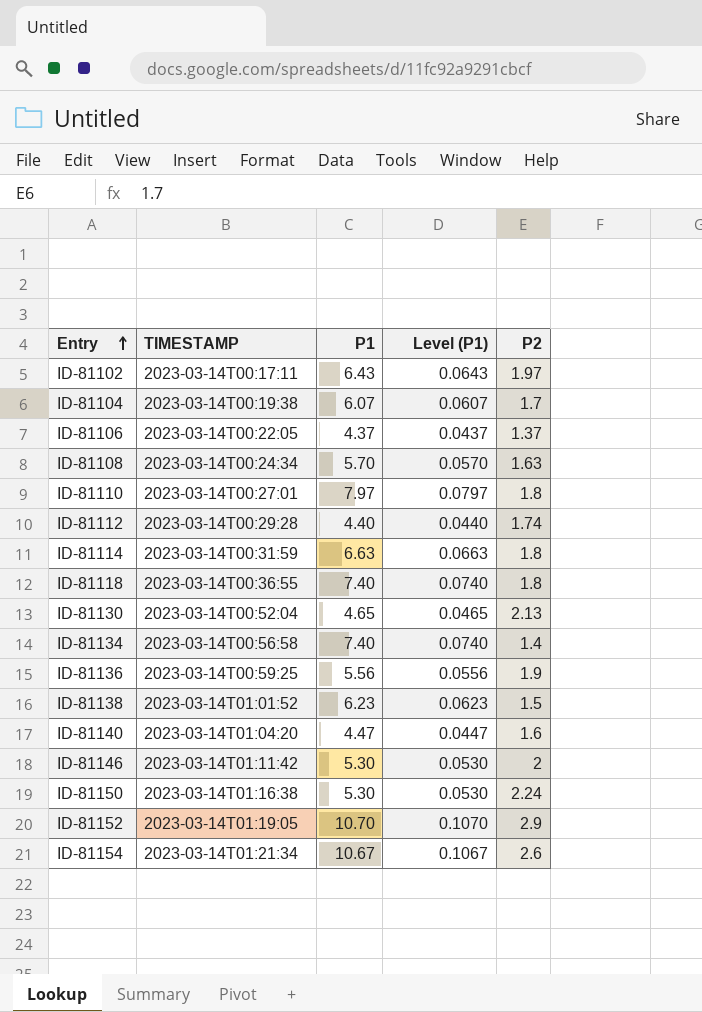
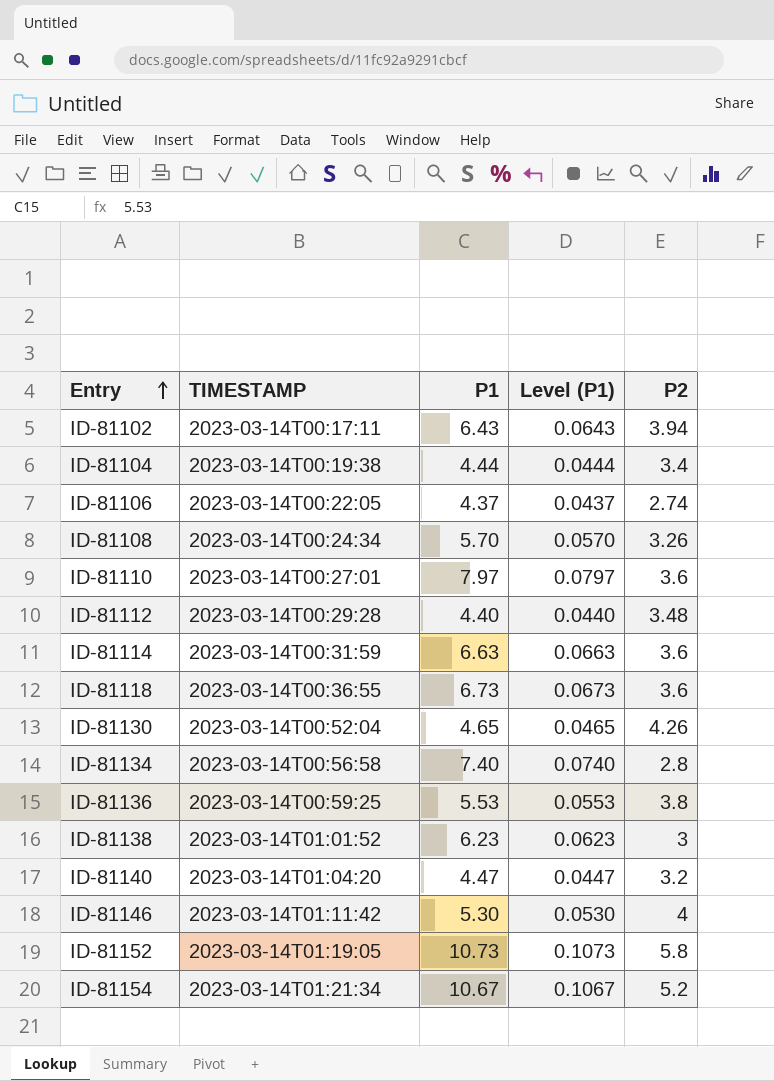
row ID-81150: 2023-03-14T01:16:38 | 5.30 | 0.0530 | 2.24 -> none
ID-81102 | P2: 1.97 -> 3.94
ID-81104 | P1: 6.07 -> 4.44
ID-81104 | Level (P1): 0.0607 -> 0.0444
ID-81104 | P2: 1.7 -> 3.4
ID-81106 | P2: 1.37 -> 2.74
ID-81108 | P2: 1.63 -> 3.26
ID-81110 | P2: 1.8 -> 3.6
ID-81112 | P2: 1.74 -> 3.48
ID-81114 | P2: 1.8 -> 3.6
ID-81118 | P1: 7.40 -> 6.73
ID-81118 | Level (P1): 0.0740 -> 0.0673
ID-81118 | P2: 1.8 -> 3.6
ID-81130 | P2: 2.13 -> 4.26
ID-81134 | P2: 1.4 -> 2.8
ID-81136 | P1: 5.56 -> 5.53
ID-81136 | Level (P1): 0.0556 -> 0.0553
ID-81136 | P2: 1.9 -> 3.8
ID-81138 | P2: 1.5 -> 3
ID-81140 | P2: 1.6 -> 3.2
ID-81146 | P2: 2 -> 4
ID-81152 | P1: 10.70 -> 10.73
ID-81152 | Level (P1): 0.1070 -> 0.1073
ID-81152 | P2: 2.9 -> 5.8
ID-81154 | P2: 2.6 -> 5.2

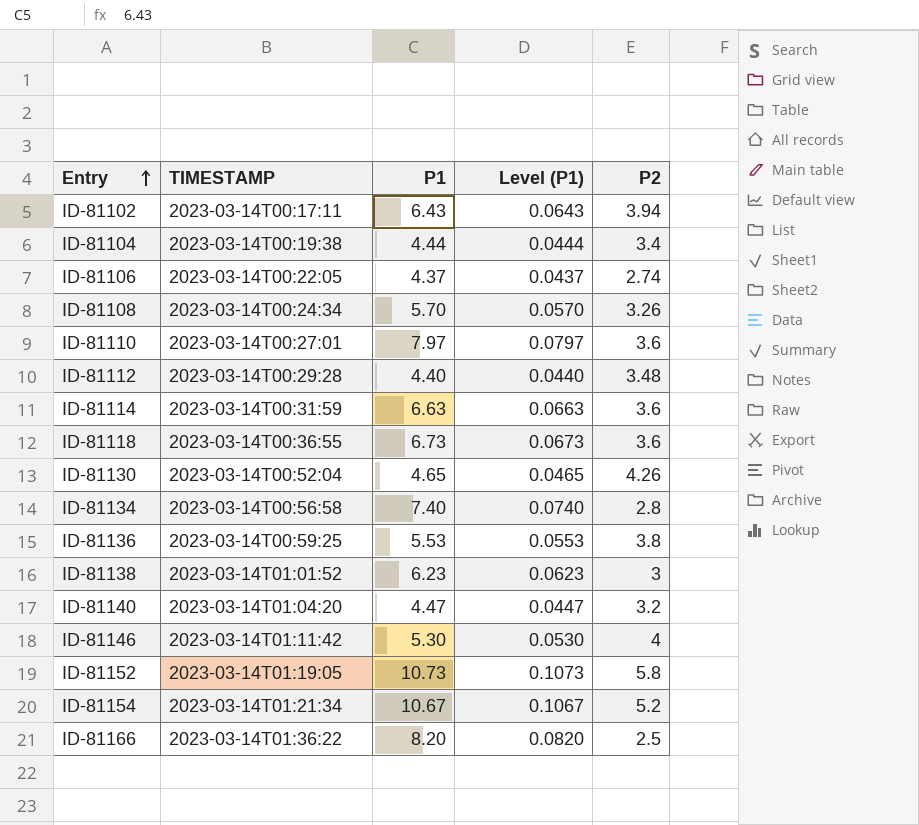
row ID-81166: none -> 2023-03-14T01:36:22 | 8.20 | 0.0820 | 2.5

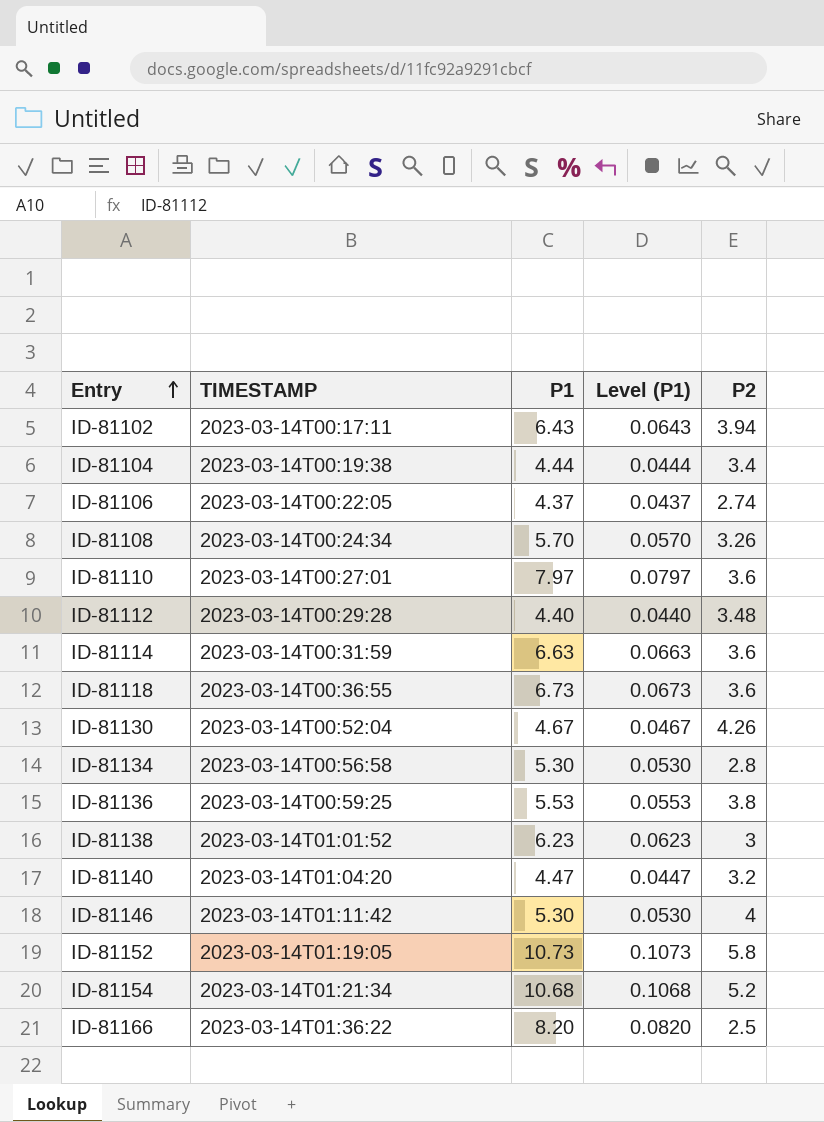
ID-81130 | P1: 4.65 -> 4.67
ID-81130 | Level (P1): 0.0465 -> 0.0467
ID-81134 | P1: 7.40 -> 5.30
ID-81134 | Level (P1): 0.0740 -> 0.0530
ID-81154 | P1: 10.67 -> 10.68
ID-81154 | Level (P1): 0.1067 -> 0.1068

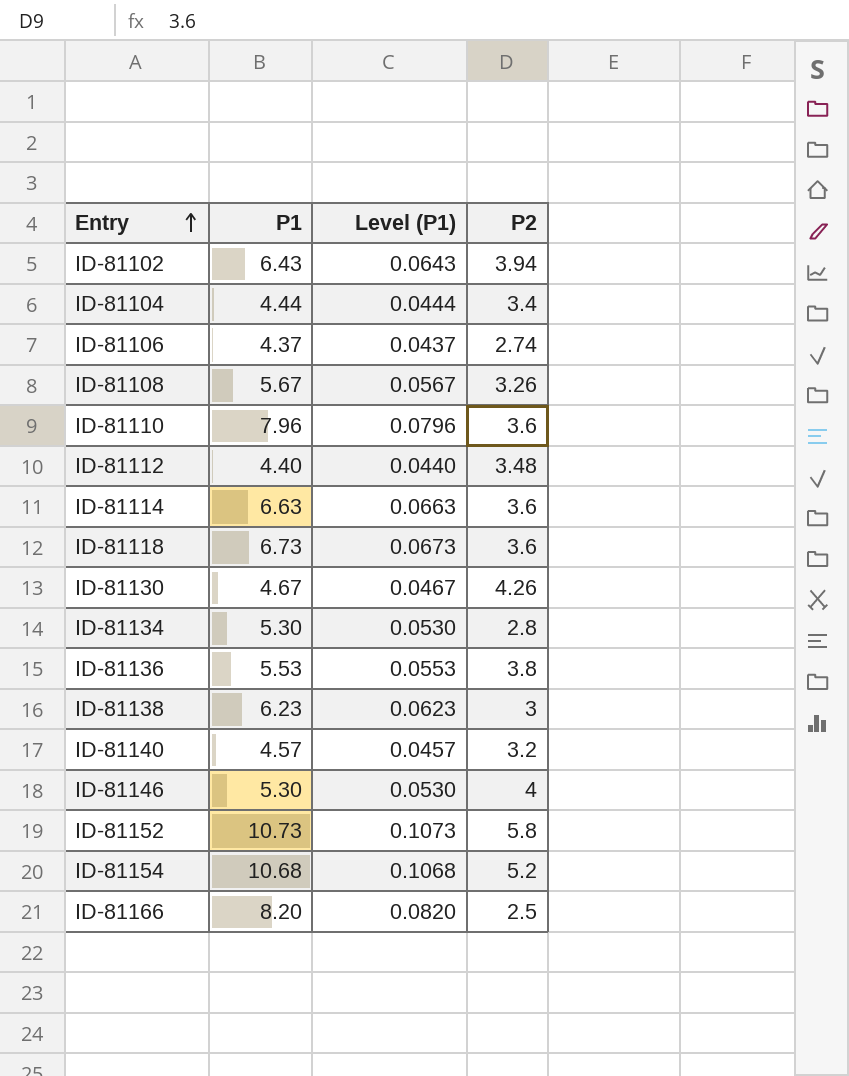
column TIMESTAMP | position: 2 -> none
ID-81108 | P1: 5.70 -> 5.67
ID-81108 | Level (P1): 0.0570 -> 0.0567
ID-81110 | P1: 7.97 -> 7.96
ID-81110 | Level (P1): 0.0797 -> 0.0796
ID-81140 | P1: 4.47 -> 4.57
ID-81140 | Level (P1): 0.0447 -> 0.0457

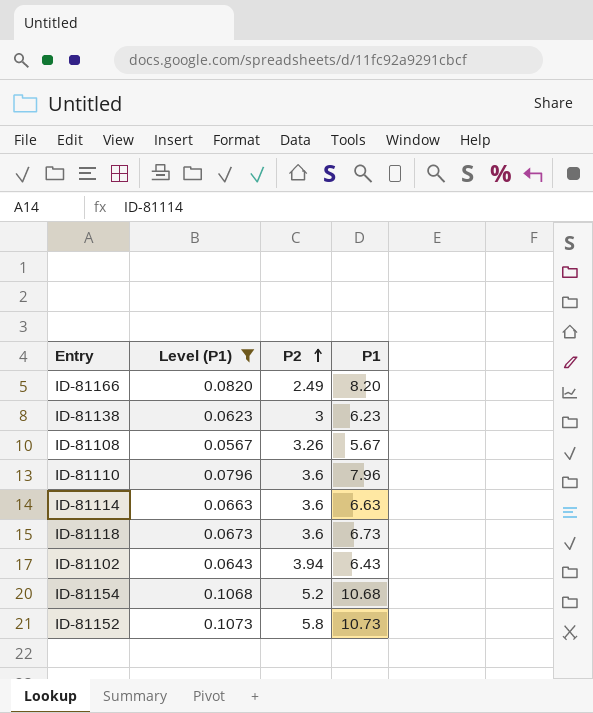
filter: none -> Level (P1) >= 0.0567
row order: Entry ascending -> P2 ascending
column P1 | position: 2 -> 4
ID-81166 | P2: 2.5 -> 2.49

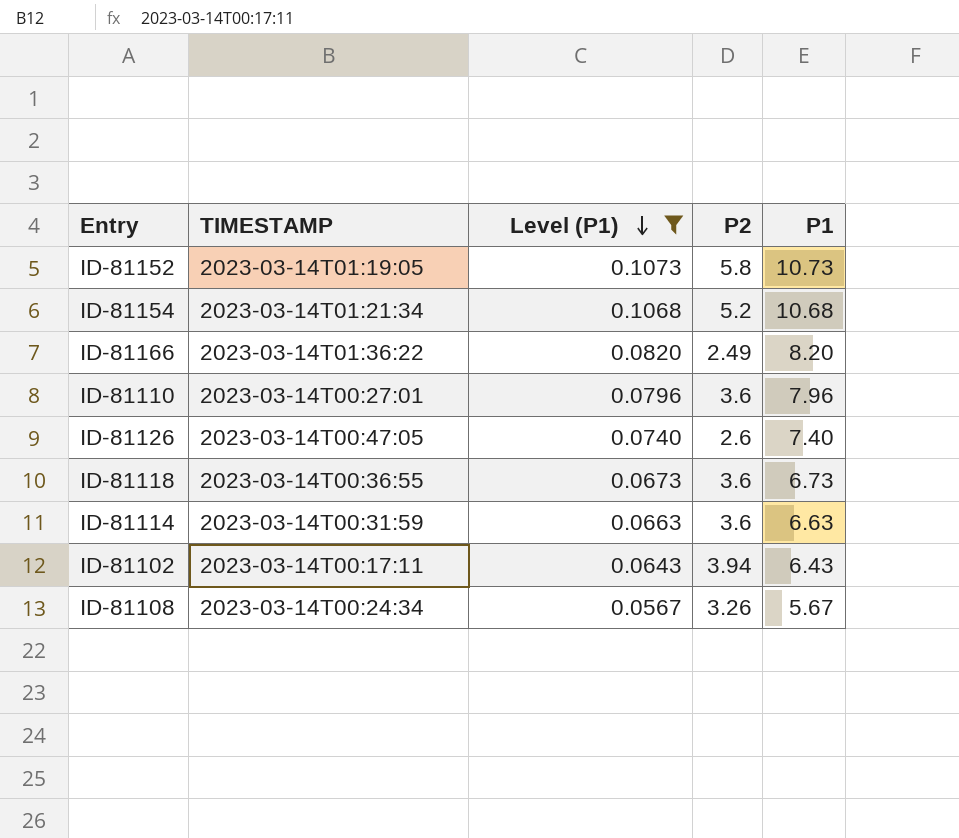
row order: P2 ascending -> Level (P1) descending
column TIMESTAMP | position: none -> 2
row ID-81138: 0.0623 | 3 | 6.23 -> none
row ID-81126: none -> 2023-03-14T00:47:05 | 0.0740 | 2.6 | 7.40

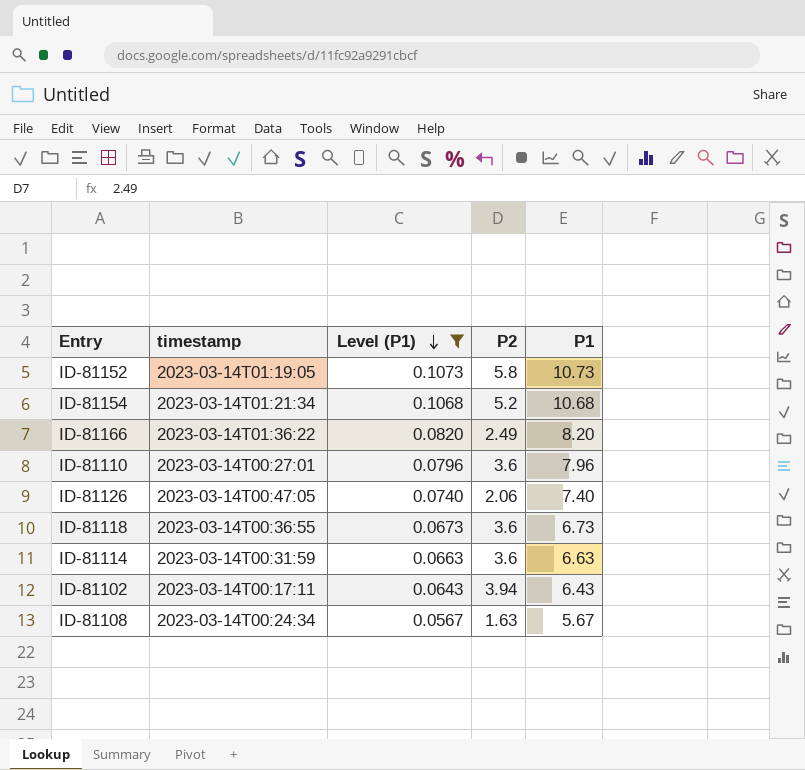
column name: TIMESTAMP -> timestamp
ID-81126 | P2: 2.6 -> 2.06
ID-81108 | P2: 3.26 -> 1.63

